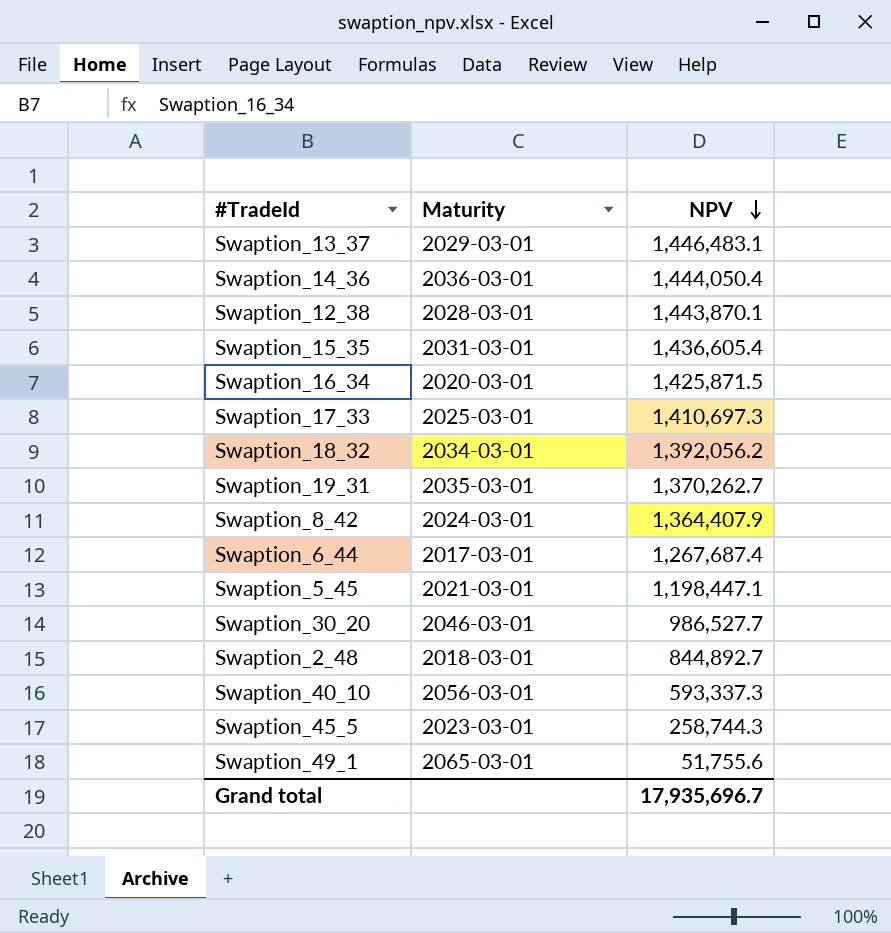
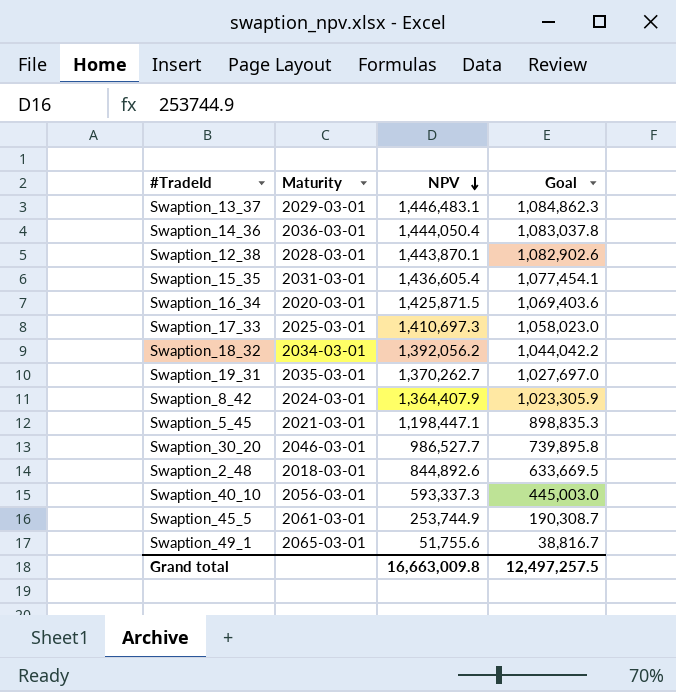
column Goal | formula: none -> [NPV] * 0.75
row Swaption_6_44: 2017-03-01 | 1,267,687.4 -> none
Swaption_2_48 | NPV: 844,892.7 -> 844,892.6
Swaption_45_5 | Maturity: 2023-03-01 -> 2061-03-01
Swaption_45_5 | NPV: 258,744.3 -> 253,744.9
Grand total | NPV: 17,935,696.7 -> 16,663,009.8

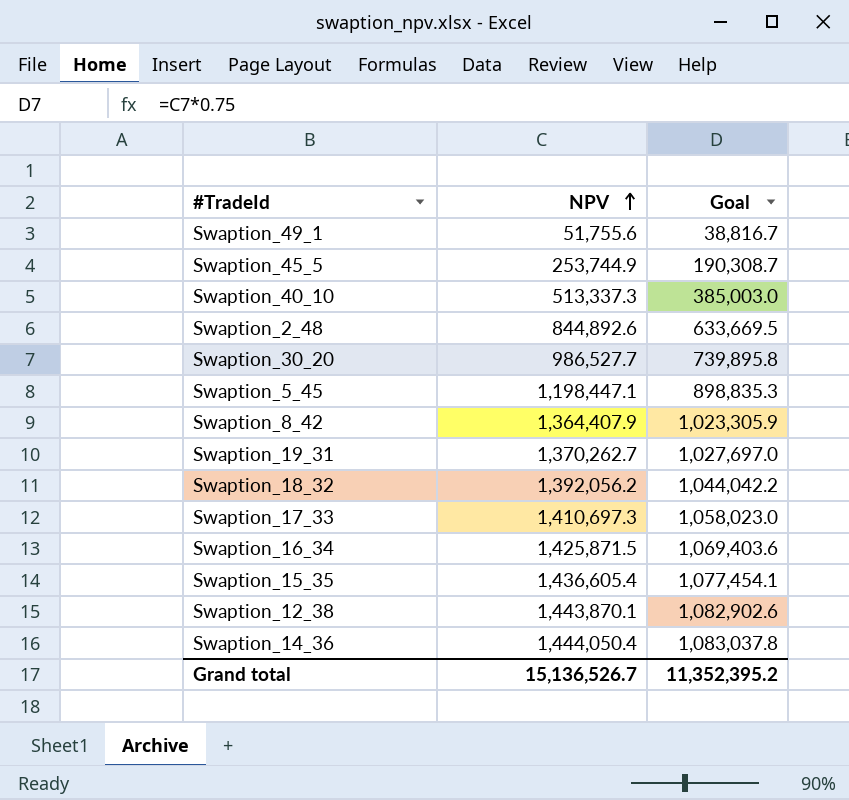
row order: NPV descending -> NPV ascending
column Maturity | position: 2 -> none
row Swaption_13_37: 2029-03-01 | 1,446,483.1 | 1,084,862.3 -> none
Swaption_40_10 | NPV: 593,337.3 -> 513,337.3
Swaption_40_10 | Goal: 445,003.0 -> 385,003.0
Grand total | NPV: 16,663,009.8 -> 15,136,526.7
Grand total | Goal: 12,497,257.5 -> 11,352,395.2

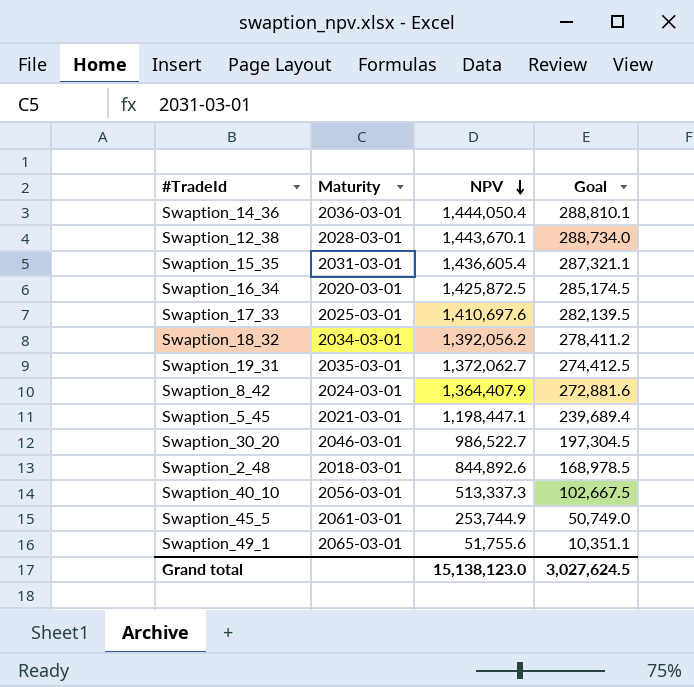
row order: NPV ascending -> NPV descending
column Maturity | position: none -> 2
column Goal | formula: [NPV] * 0.75 -> [NPV] * 0.2
Swaption_12_38 | NPV: 1,443,870.1 -> 1,443,670.1
Swaption_16_34 | NPV: 1,425,871.5 -> 1,425,872.5
Swaption_17_33 | NPV: 1,410,697.3 -> 1,410,697.6
Swaption_19_31 | NPV: 1,370,262.7 -> 1,372,062.7
Swaption_30_20 | NPV: 986,527.7 -> 986,522.7
Grand total | NPV: 15,136,526.7 -> 15,138,123.0
Grand total | Goal: 11,352,395.2 -> 3,027,624.5

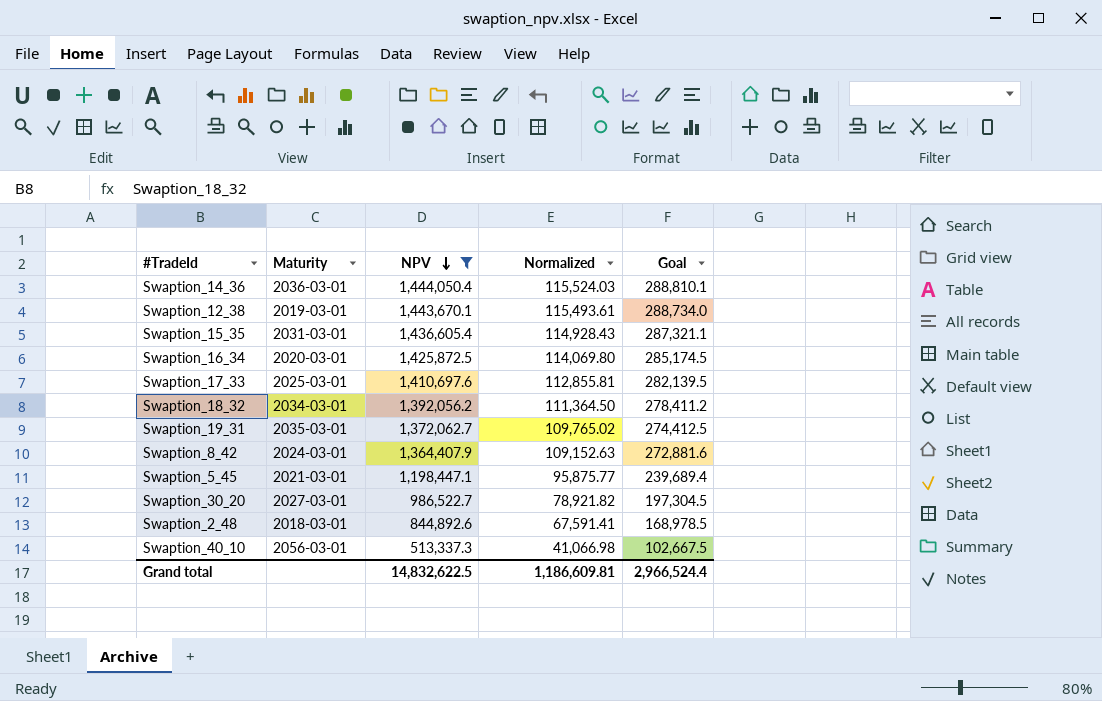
filter: none -> NPV >= 513,337.3
column Normalized | formula: none -> [NPV] * 0.08
Swaption_12_38 | Maturity: 2028-03-01 -> 2019-03-01
Swaption_30_20 | Maturity: 2046-03-01 -> 2027-03-01
Grand total | NPV: 15,138,123.0 -> 14,832,622.5
Grand total | Goal: 3,027,624.5 -> 2,966,524.4

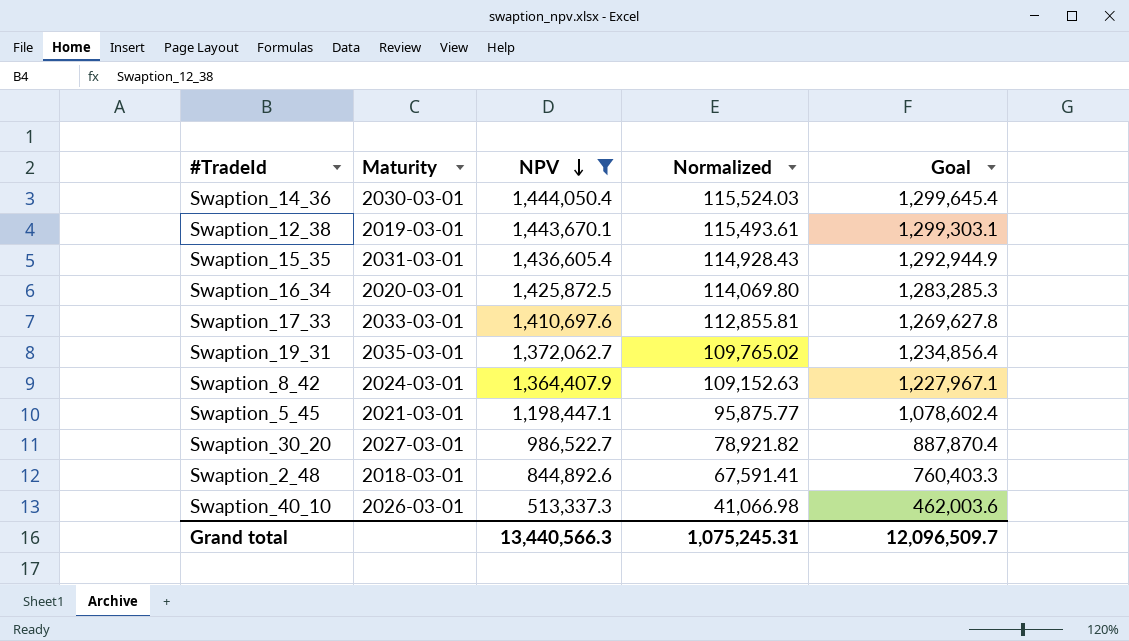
column Goal | formula: [NPV] * 0.2 -> [NPV] * 0.9
row Swaption_18_32: 2034-03-01 | 1,392,056.2 | 111,364.50 | 278,411.2 -> none
Swaption_14_36 | Maturity: 2036-03-01 -> 2030-03-01
Swaption_17_33 | Maturity: 2025-03-01 -> 2033-03-01
Swaption_40_10 | Maturity: 2056-03-01 -> 2026-03-01
Grand total | NPV: 14,832,622.5 -> 13,440,566.3
Grand total | Normalized: 1,186,609.81 -> 1,075,245.31
Grand total | Goal: 2,966,524.4 -> 12,096,509.7

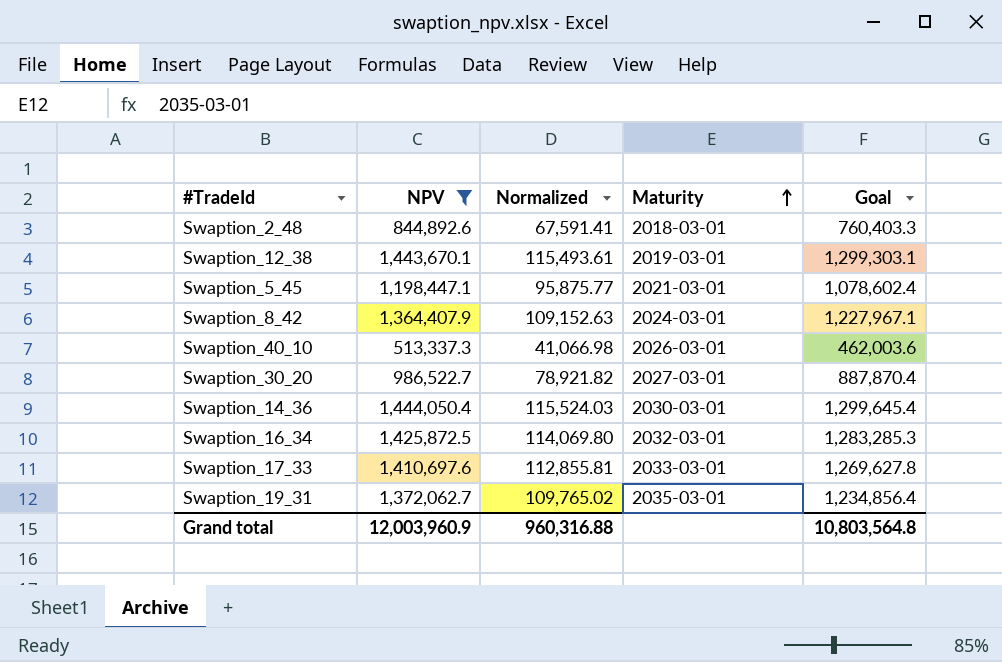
row order: NPV descending -> Maturity ascending
column Maturity | position: 2 -> 4
row Swaption_15_35: 2031-03-01 | 1,436,605.4 | 114,928.43 | 1,292,944.9 -> none
Swaption_16_34 | Maturity: 2020-03-01 -> 2032-03-01
Grand total | NPV: 13,440,566.3 -> 12,003,960.9
Grand total | Normalized: 1,075,245.31 -> 960,316.88
Grand total | Goal: 12,096,509.7 -> 10,803,564.8

